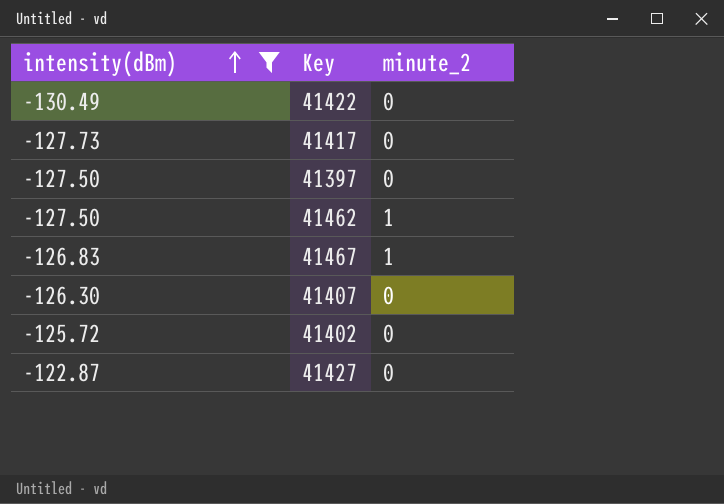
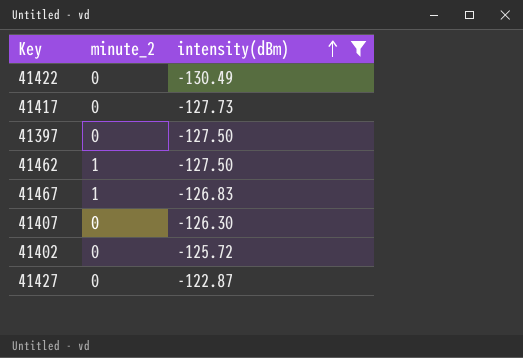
column intensity(dBm) | position: 1 -> 3

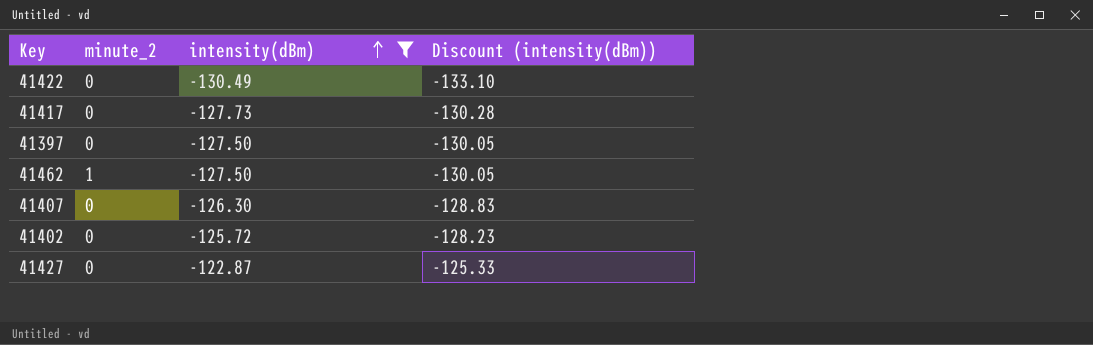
column Discount (intensity(dBm)) | formula: none -> [intensity(dBm)] * 1.02
row 41467: 1 | -126.83 -> none

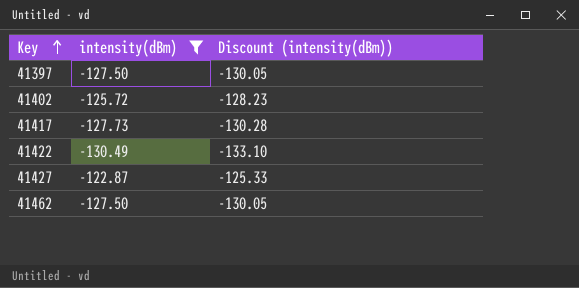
row order: intensity(dBm) ascending -> Key ascending
column minute_2 | position: 2 -> none
row 41407: 0 | -126.30 | -128.83 -> none

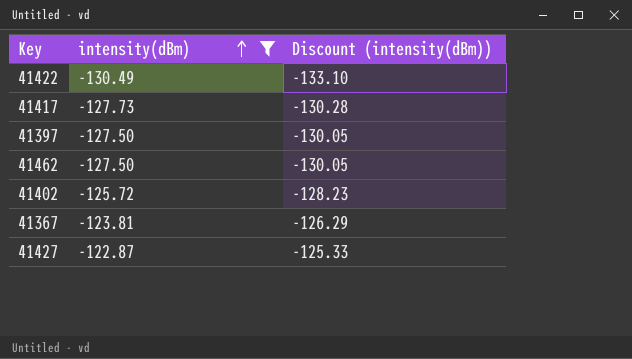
row order: Key ascending -> intensity(dBm) ascending
row 41367: none -> -123.81 | -126.29

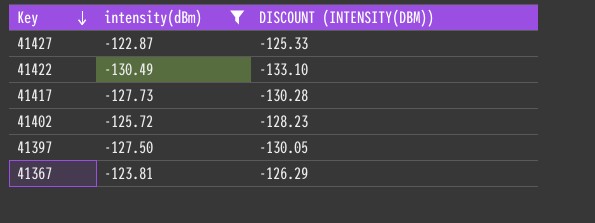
row order: intensity(dBm) ascending -> Key descending
column name: Discount (intensity(dBm)) -> DISCOUNT (INTENSITY(DBM))
row 41462: -127.50 | -130.05 -> none

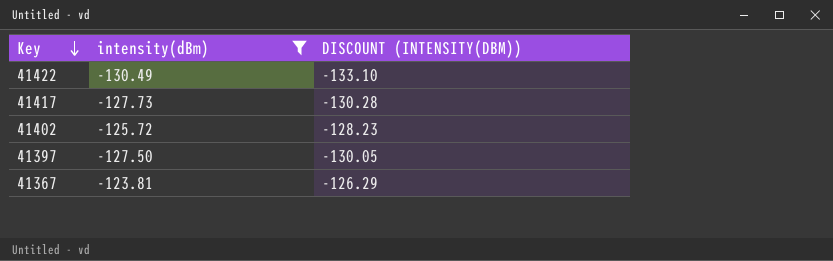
row 41427: -122.87 | -125.33 -> none

